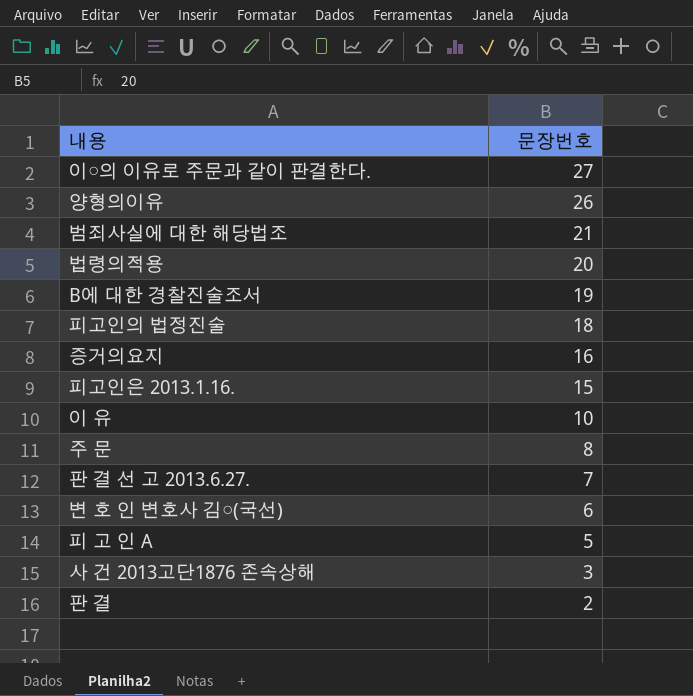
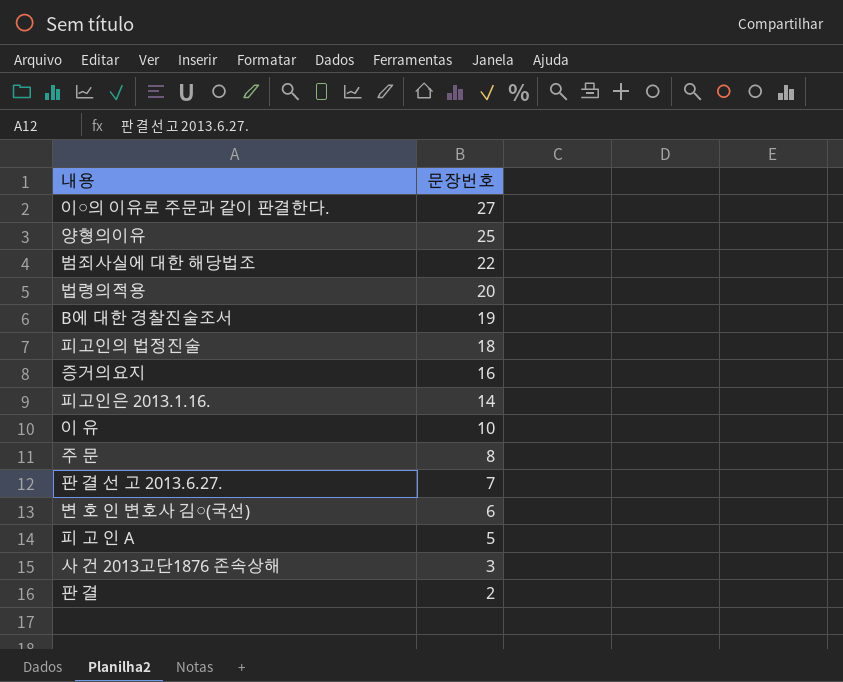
양형의이유 | 문장번호: 26 -> 25
범죄사실에 대한 해당법조 | 문장번호: 21 -> 22
피고인은 2013.1.16. | 문장번호: 15 -> 14

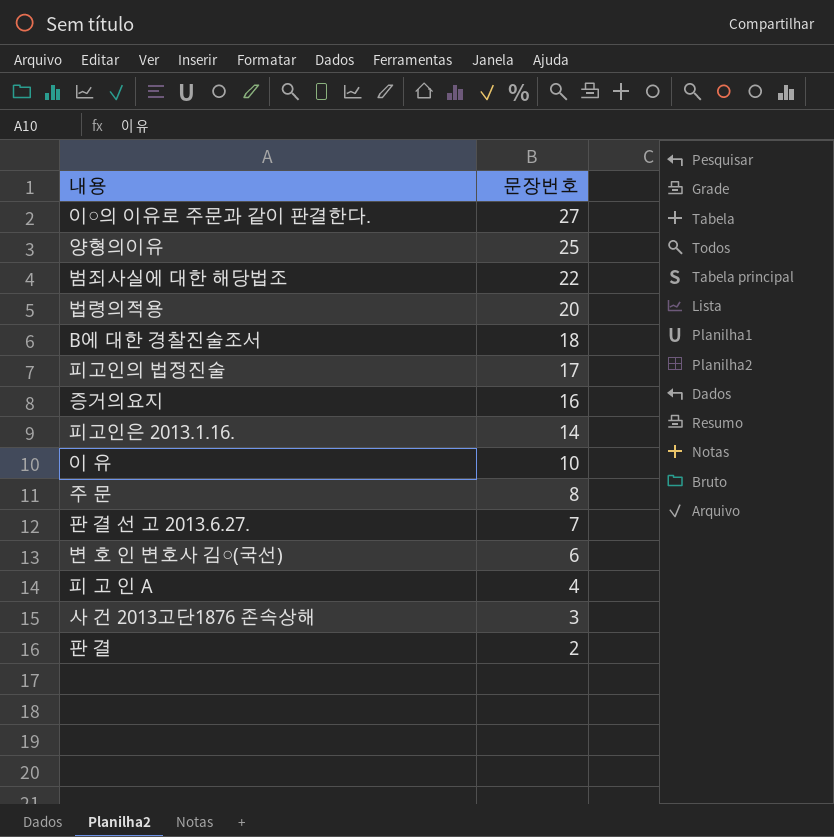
B에 대한 경찰진술조서 | 문장번호: 19 -> 18
피고인의 법정진술 | 문장번호: 18 -> 17
피 고 인 A | 문장번호: 5 -> 4

